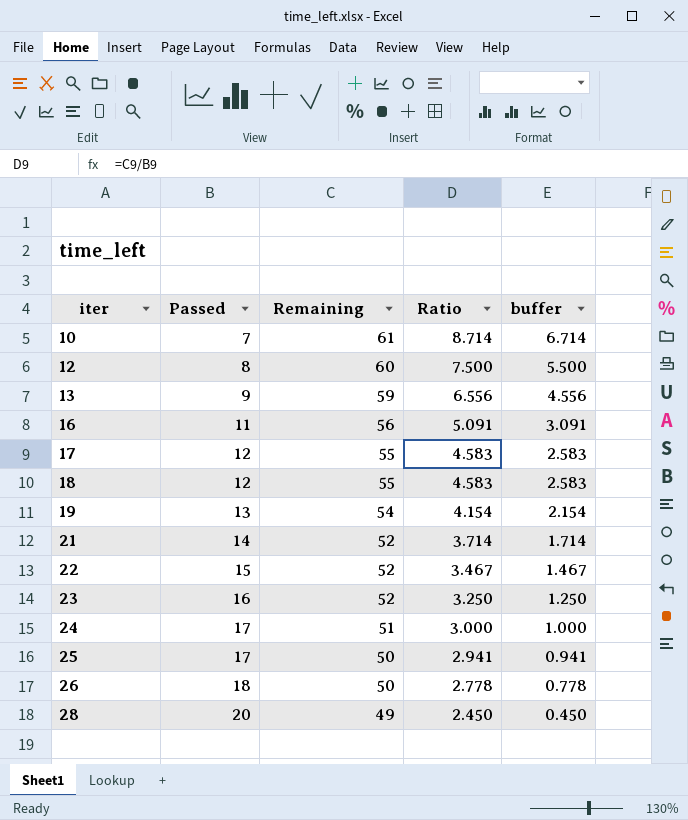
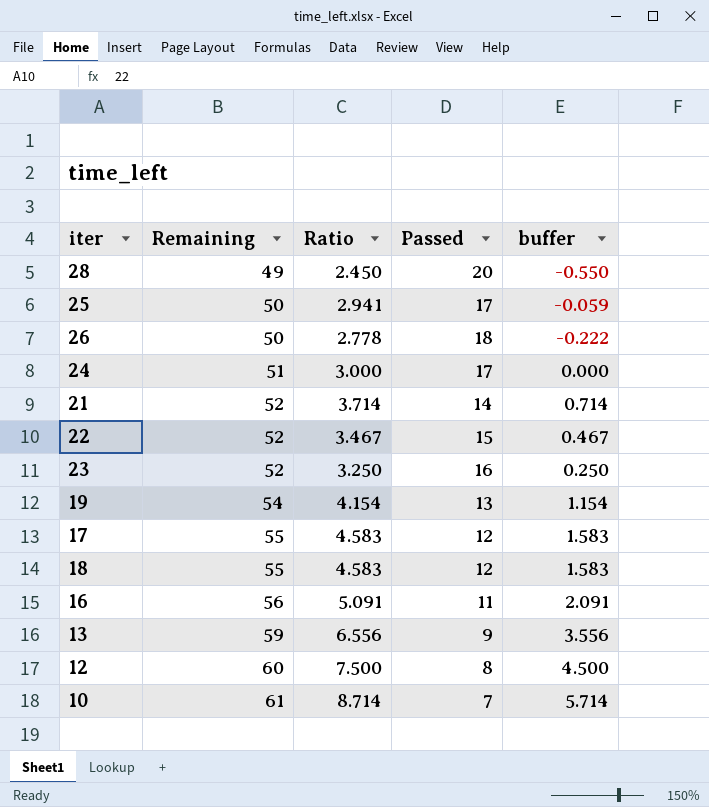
row order: iter ascending -> Remaining ascending
column Passed | position: 2 -> 4
column buffer | formula: [Ratio] - 2 -> [Ratio] - 3

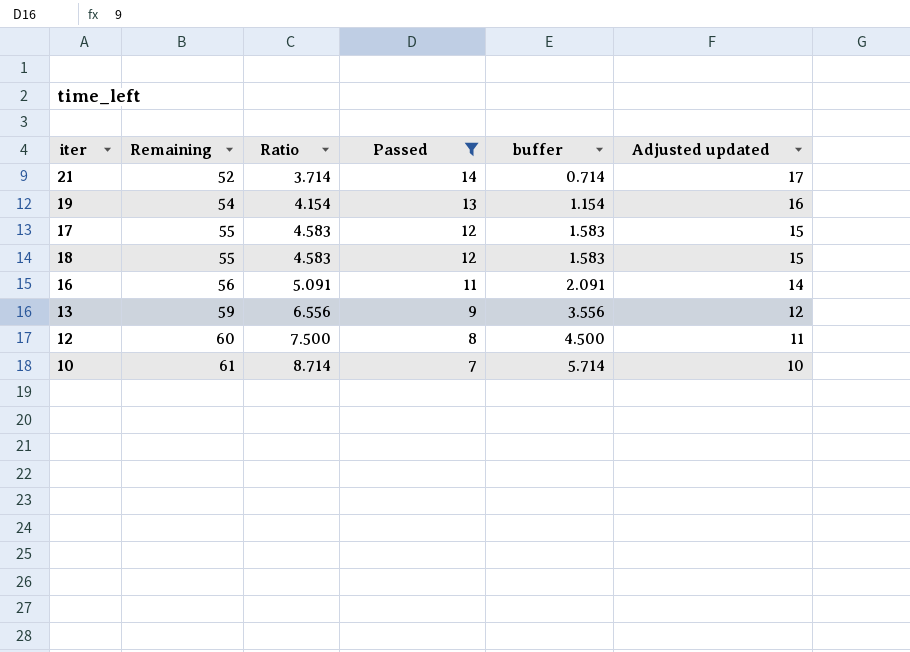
filter: none -> Passed <= 14
column Adjusted updated | formula: none -> [Passed] + 3

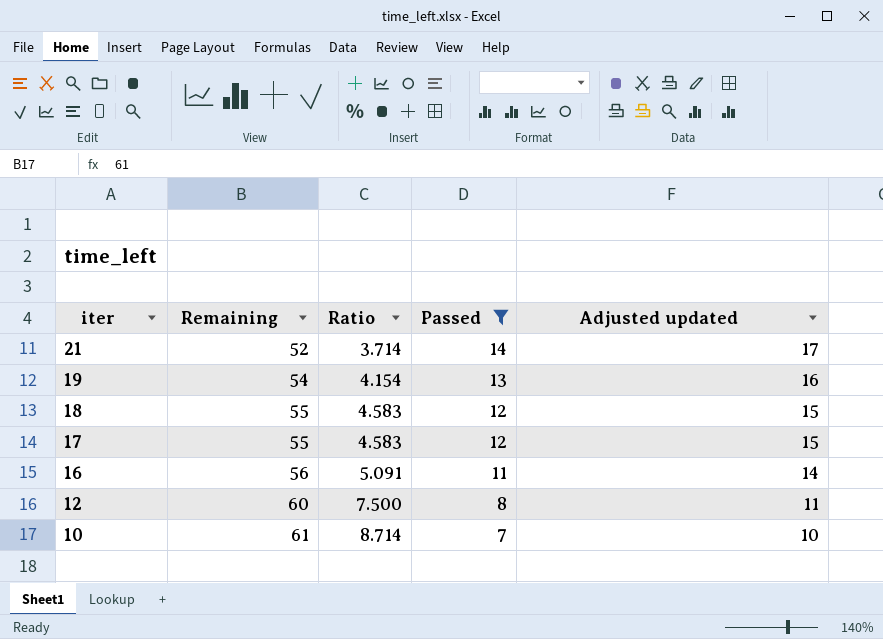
row order: Remaining ascending -> iter descending
column buffer | formula: [Ratio] - 3 -> none
row 13: 59 | 6.556 | 9 | 3.556 | 12 -> none

